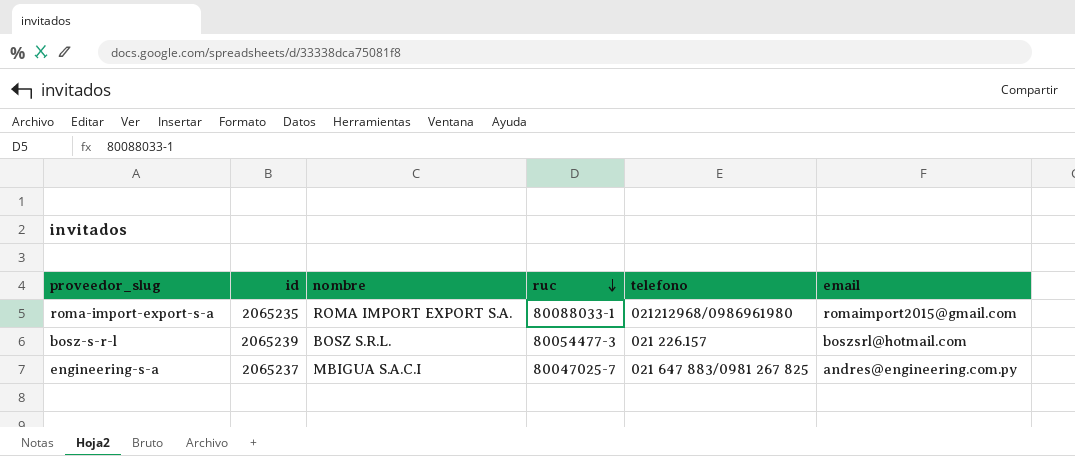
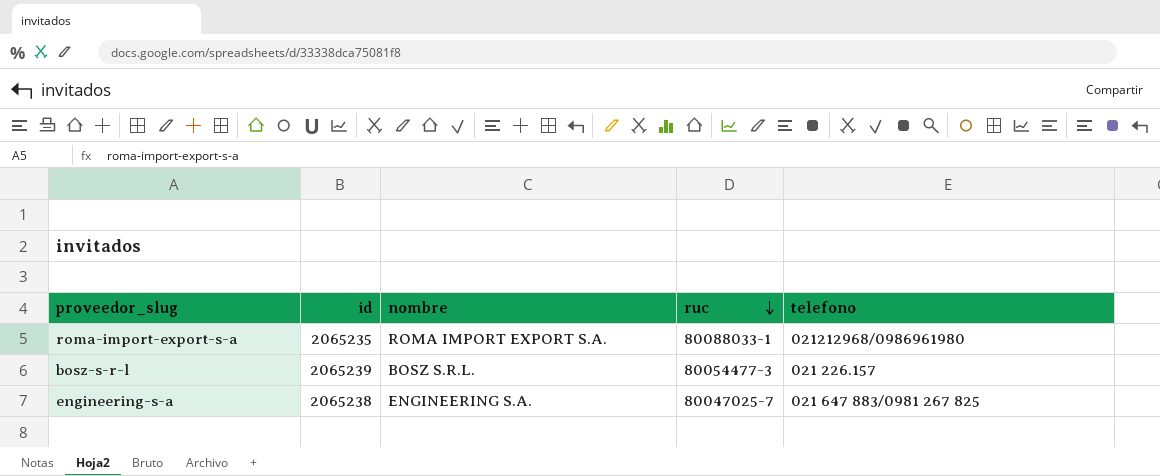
column email | position: 6 -> none
engineering-s-a | id: 2065237 -> 2065238
engineering-s-a | nombre: MBIGUA S.A.C.I -> ENGINEERING S.A.

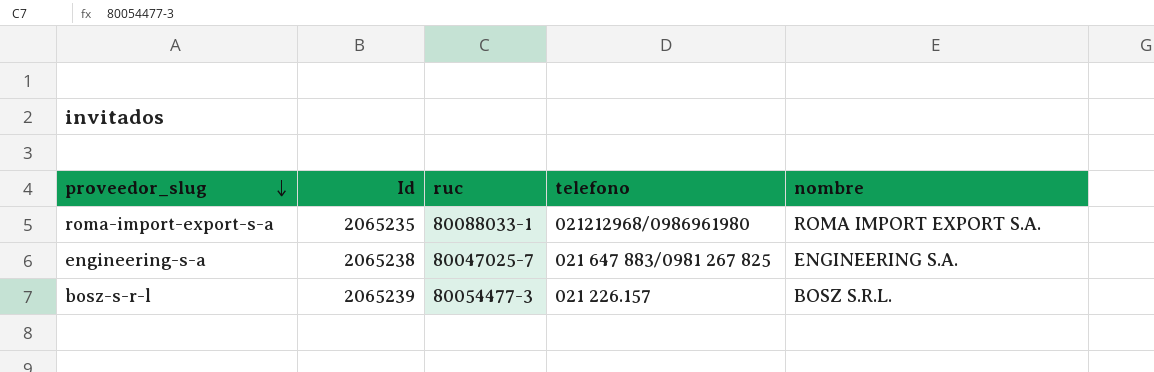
row order: ruc descending -> proveedor_slug descending
column name: id -> Id
column nombre | position: 3 -> 5

